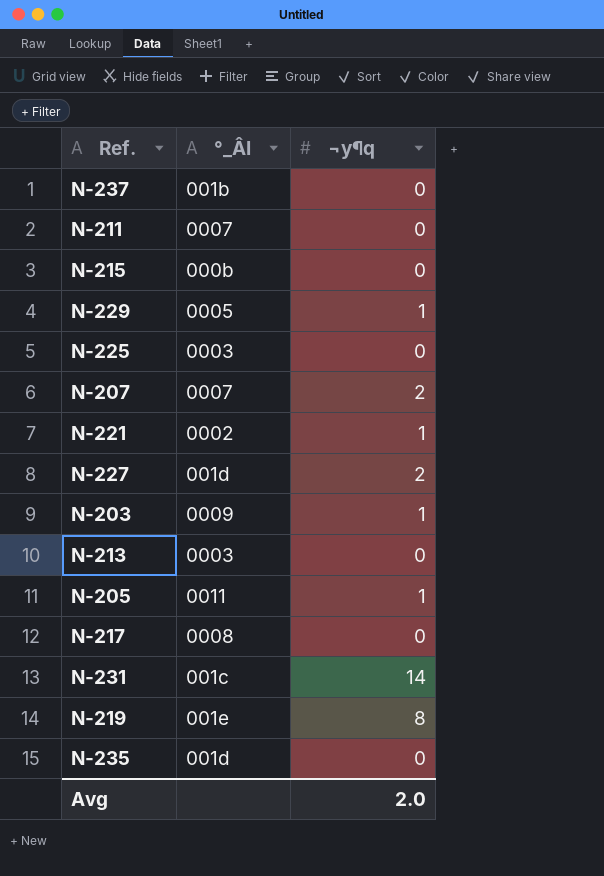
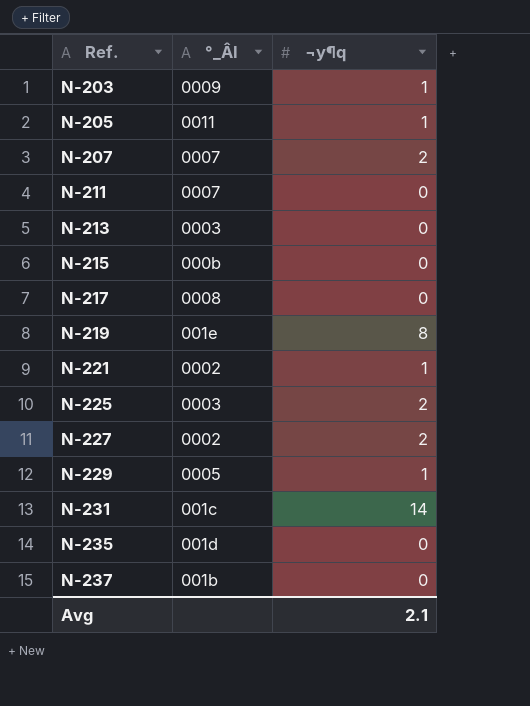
row order: none -> Ref. ascending
N-225 | ¬y¶q: 0 -> 2
N-227 | °_ÂI: 001d -> 0002
Avg | ¬y¶q: 2.0 -> 2.1

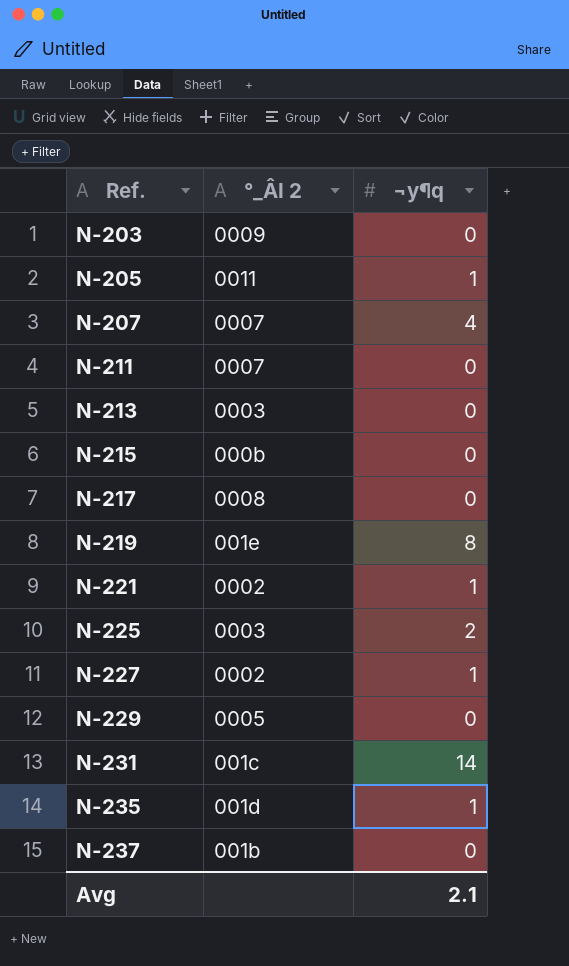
column name: °_ÂI -> °_ÂI 2
N-203 | ¬y¶q: 1 -> 0
N-207 | ¬y¶q: 2 -> 4
N-227 | ¬y¶q: 2 -> 1
N-229 | ¬y¶q: 1 -> 0
N-235 | ¬y¶q: 0 -> 1

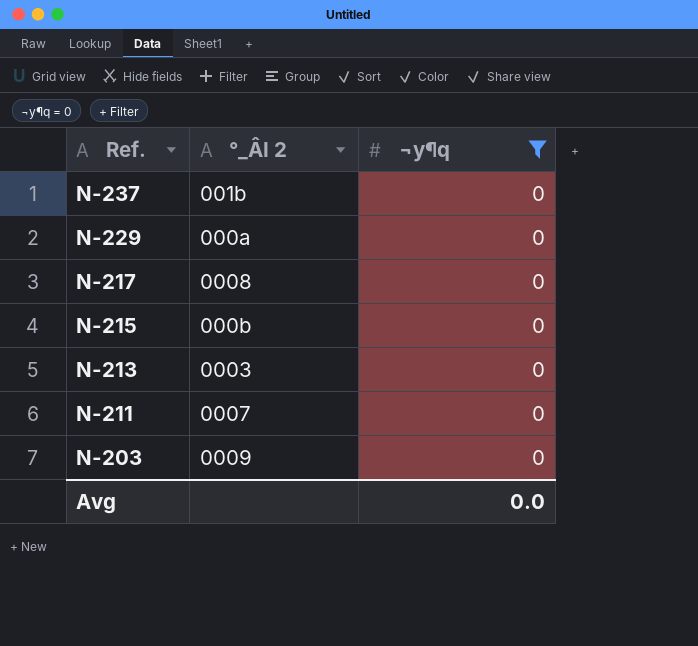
filter: none -> ¬y¶q = 0
row order: Ref. ascending -> Ref. descending
N-229 | °_ÂI 2: 0005 -> 000a
Avg | ¬y¶q: 2.1 -> 0.0

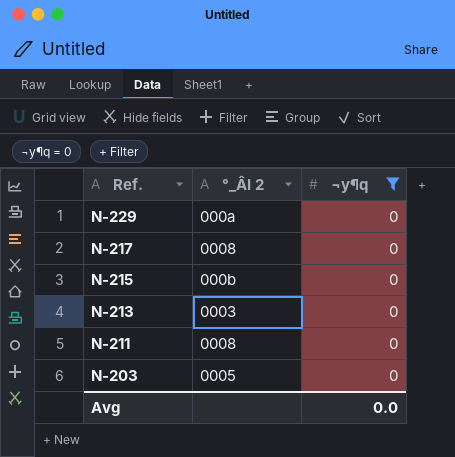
row N-237: 001b | 0 -> none
N-211 | °_ÂI 2: 0007 -> 0008
N-203 | °_ÂI 2: 0009 -> 0005

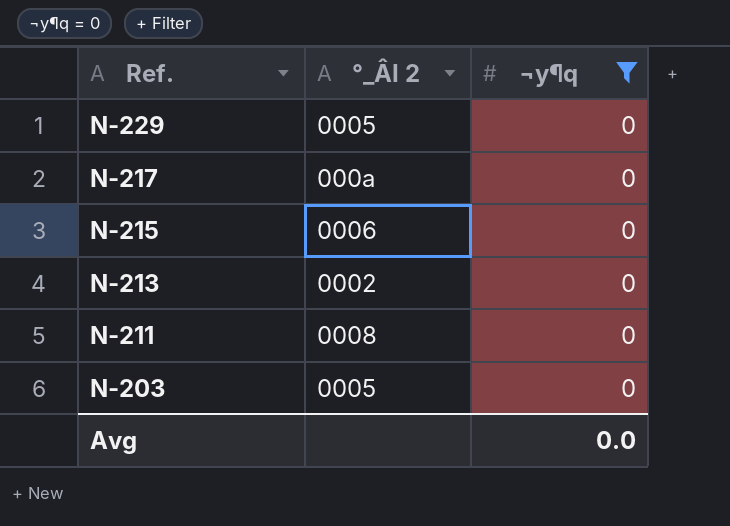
N-229 | °_ÂI 2: 000a -> 0005
N-217 | °_ÂI 2: 0008 -> 000a
N-215 | °_ÂI 2: 000b -> 0006
N-213 | °_ÂI 2: 0003 -> 0002

